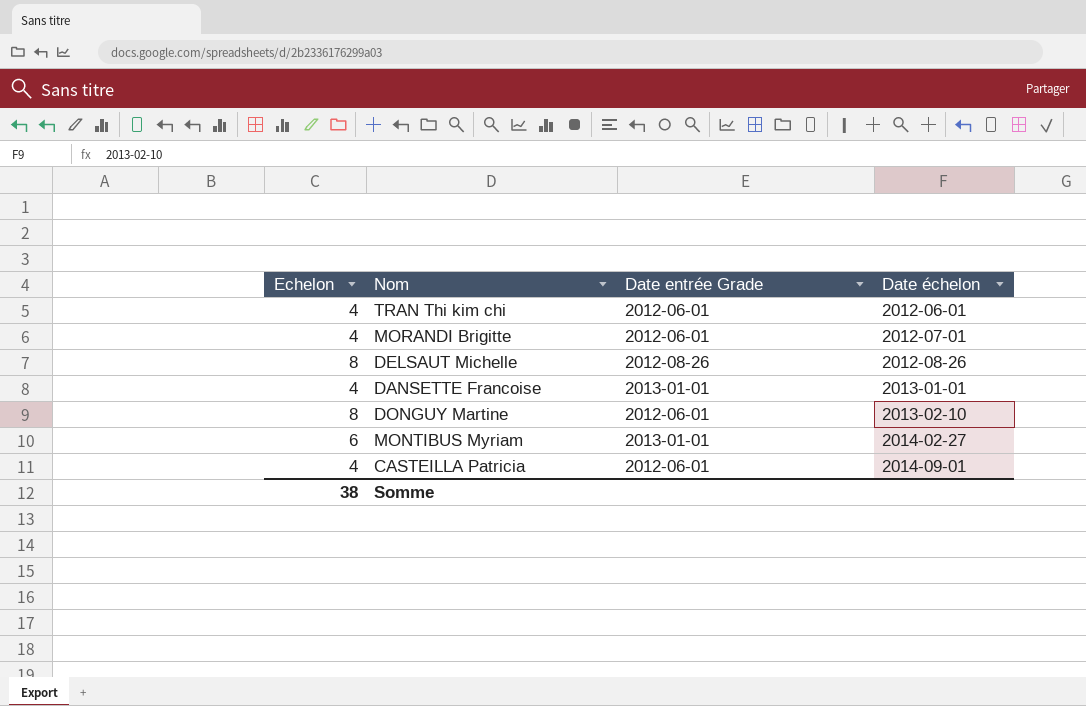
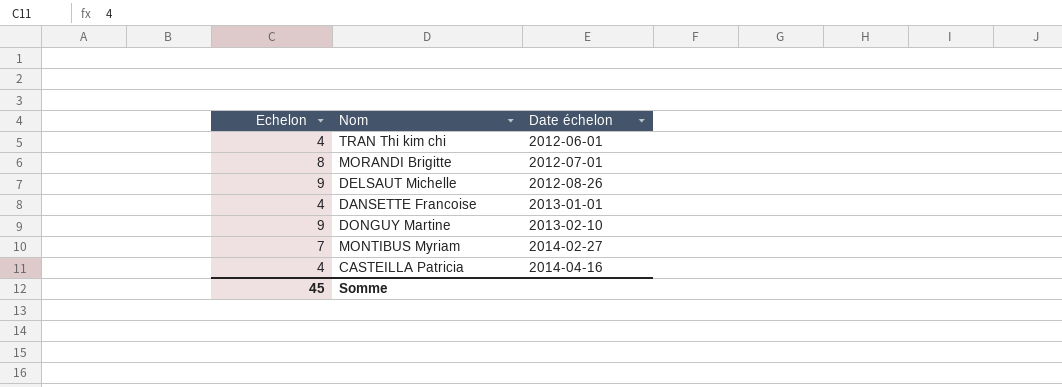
column Date entrée Grade | position: 3 -> none
MORANDI Brigitte | Echelon: 4 -> 8
DELSAUT Michelle | Echelon: 8 -> 9
DONGUY Martine | Echelon: 8 -> 9
MONTIBUS Myriam | Echelon: 6 -> 7
CASTEILLA Patricia | Date échelon: 2014-09-01 -> 2014-04-16
Somme | Echelon: 38 -> 45

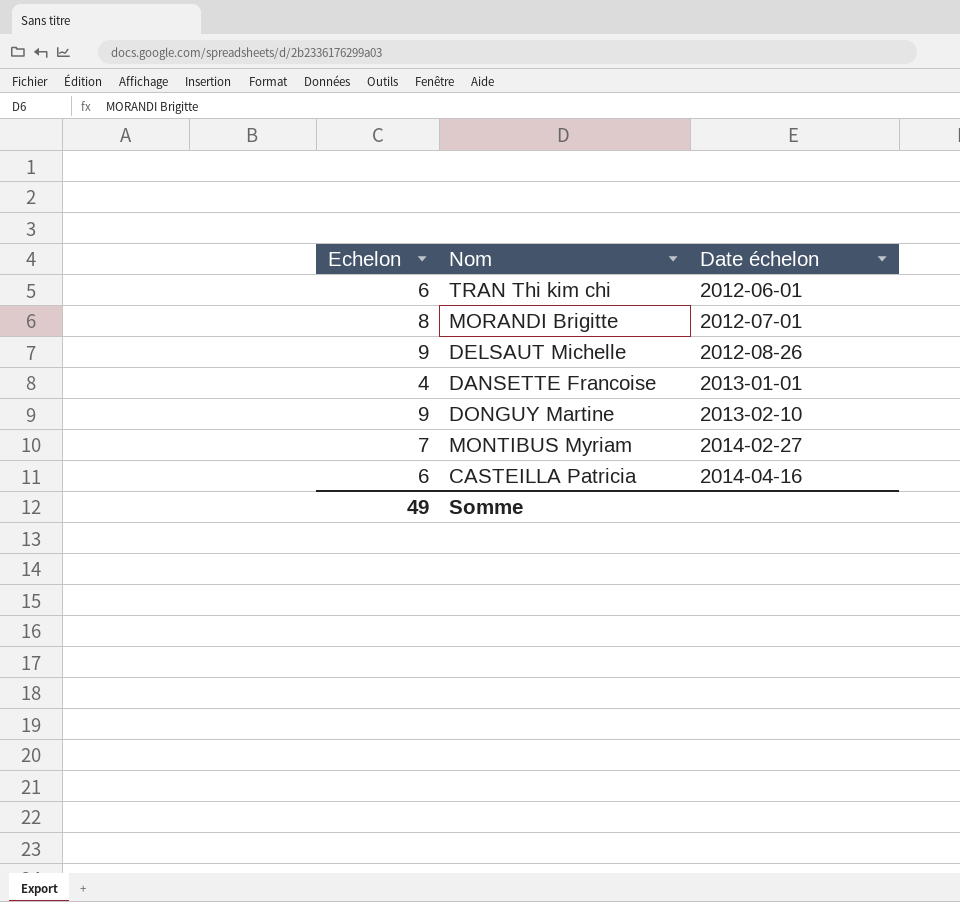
TRAN Thi kim chi | Echelon: 4 -> 6
CASTEILLA Patricia | Echelon: 4 -> 6
Somme | Echelon: 45 -> 49

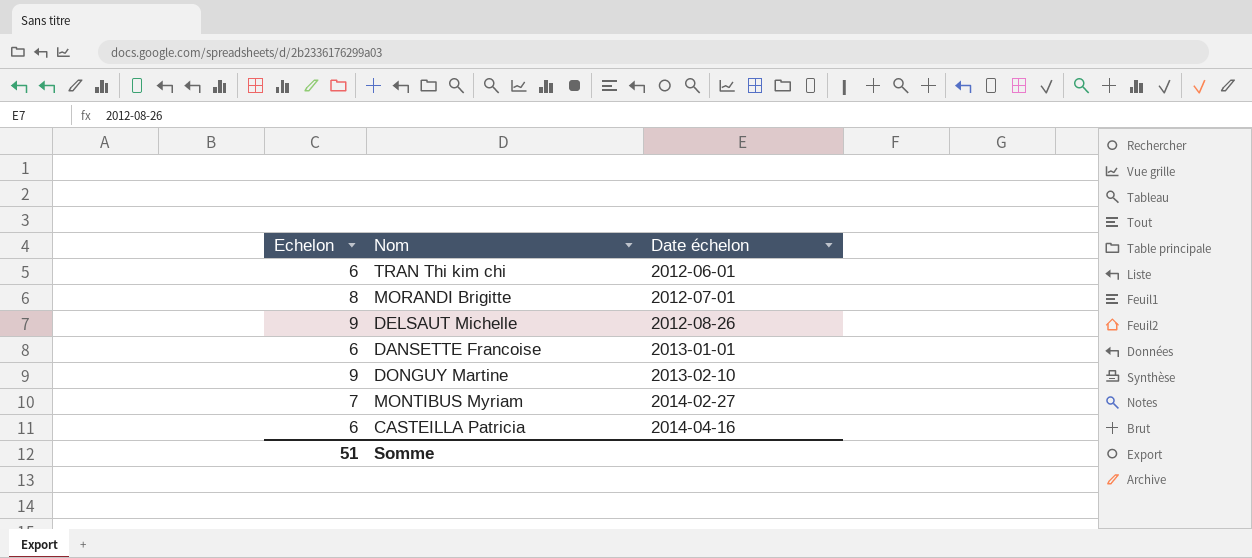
DANSETTE Francoise | Echelon: 4 -> 6
Somme | Echelon: 49 -> 51

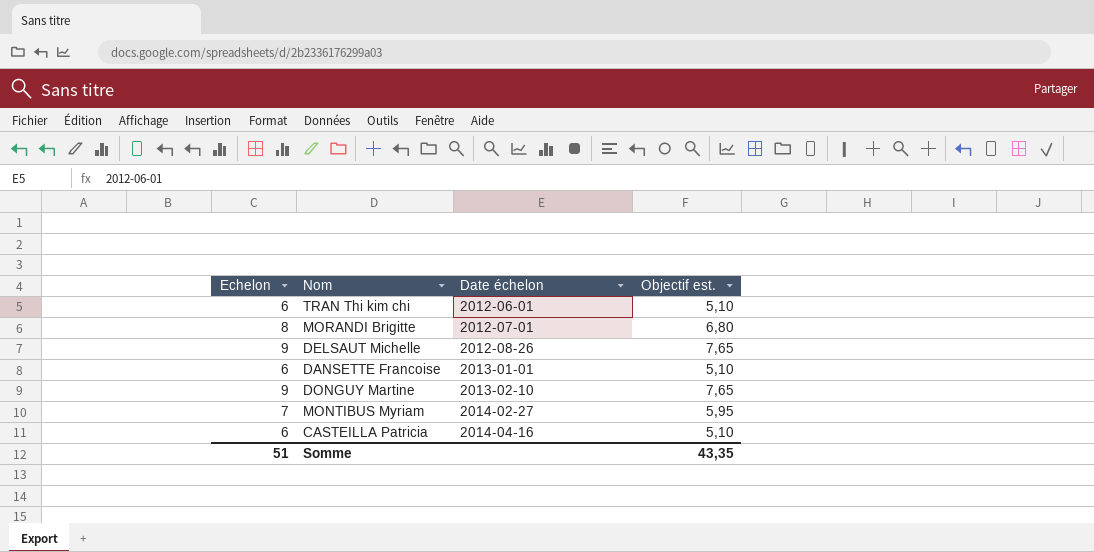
column Objectif est. | formula: none -> [Echelon] * 0,85

